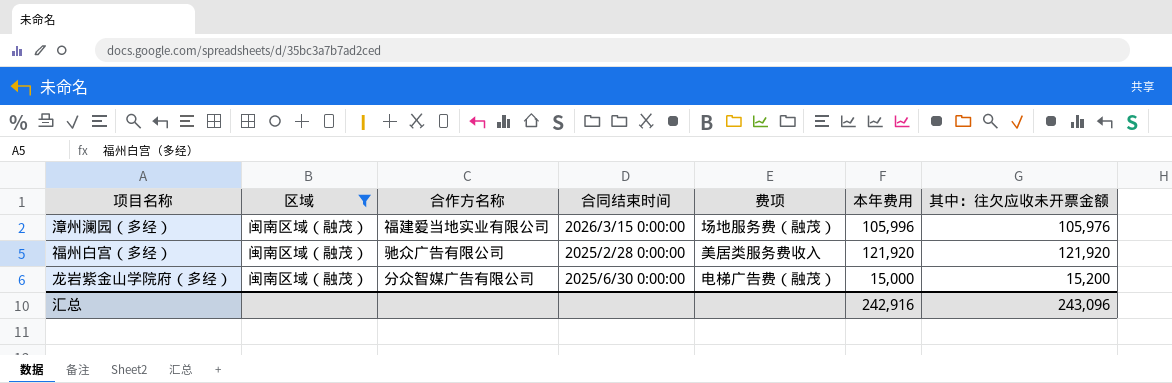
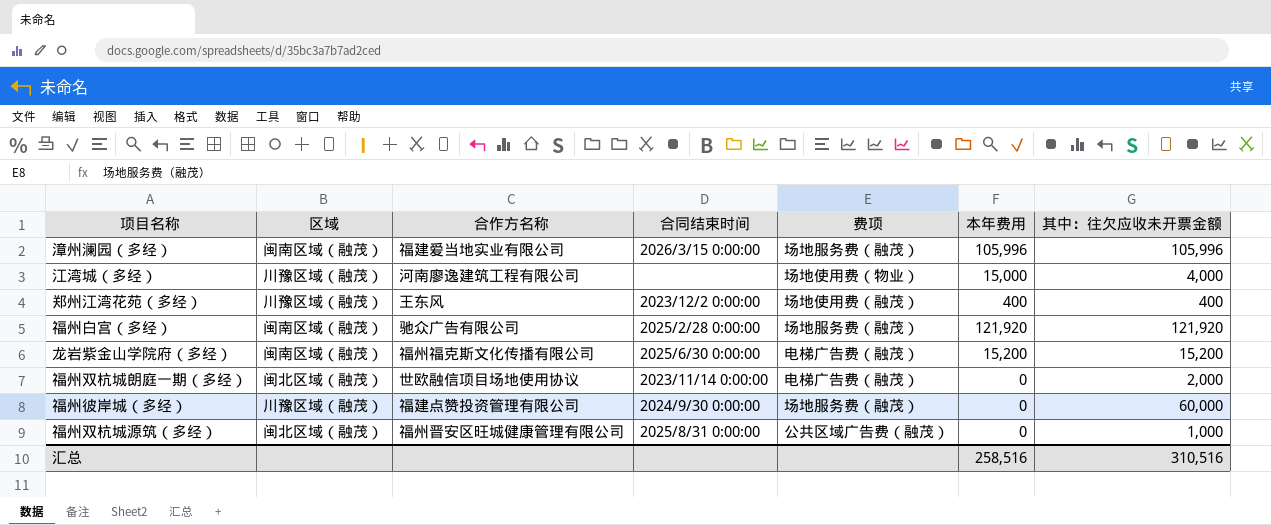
filter: 区域 = 闽南区域（融茂） -> none
漳州澜园（多经） | 其中：往欠应收未开票金额: 105,976 -> 105,996
福州白宫（多经） | 费项: 美居类服务费收入 -> 场地服务费（融茂）
龙岩紫金山学院府（多经） | 合作方名称: 分众智媒广告有限公司 -> 福州福克斯文化传播有限公司
龙岩紫金山学院府（多经） | 本年费用: 15,000 -> 15,200
汇总 | 本年费用: 242,916 -> 258,516
汇总 | 其中：往欠应收未开票金额: 243,096 -> 310,516

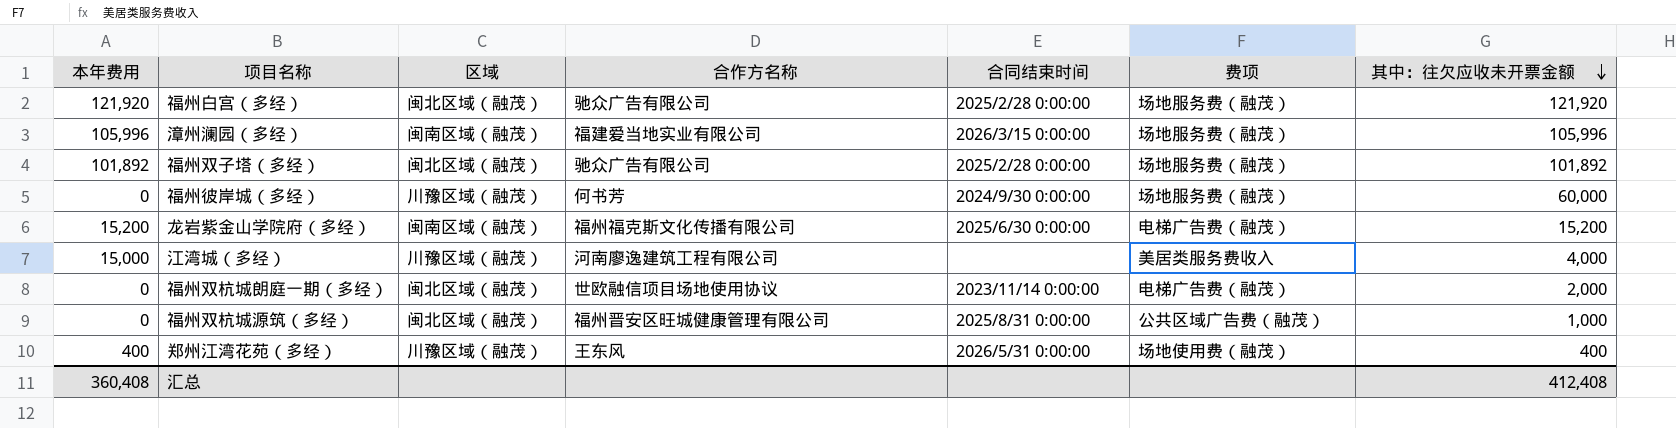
row order: none -> 其中：往欠应收未开票金额 descending
column 本年费用 | position: 6 -> 1
福州白宫（多经） | 区域: 闽南区域（融茂） -> 闽北区域（融茂）
row 福州双子塔（多经）: none -> 101,892 | 闽北区域（融茂） | 驰众广告有限公司 | 2025/2/28 0:00:00 | 场地服务费（融茂） | 101,892
福州彼岸城（多经） | 合作方名称: 福建点赞投资管理有限公司 -> 何书芳
江湾城（多经） | 费项: 场地使用费（物业） -> 美居类服务费收入
郑州江湾花苑（多经） | 合同结束时间: 2023/12/2 0:00:00 -> 2026/5/31 0:00:00
汇总 | 本年费用: 258,516 -> 360,408
汇总 | 其中：往欠应收未开票金额: 310,516 -> 412,408

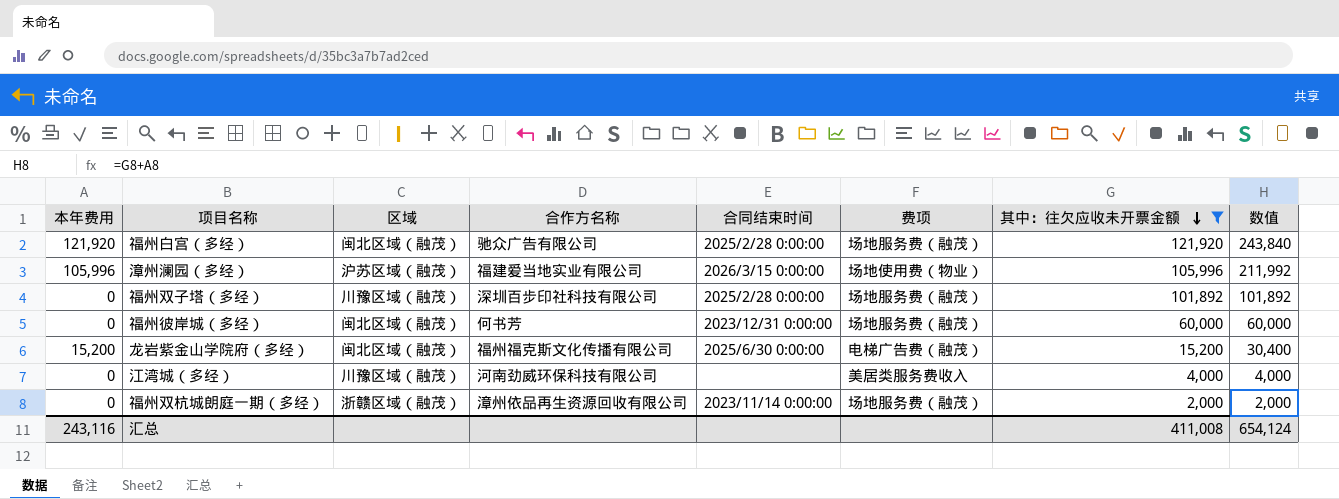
filter: none -> 其中：往欠应收未开票金额 >= 2,000
column 数值 | formula: none -> [本年费用] + [其中：往欠应收未开票金额]
漳州澜园（多经） | 区域: 闽南区域（融茂） -> 沪苏区域（融茂）
漳州澜园（多经） | 费项: 场地服务费（融茂） -> 场地使用费（物业）
福州双子塔（多经） | 本年费用: 101,892 -> 0
福州双子塔（多经） | 区域: 闽北区域（融茂） -> 川豫区域（融茂）
福州双子塔（多经） | 合作方名称: 驰众广告有限公司 -> 深圳百步印社科技有限公司
福州彼岸城（多经） | 区域: 川豫区域（融茂） -> 闽北区域（融茂）
福州彼岸城（多经） | 合同结束时间: 2024/9/30 0:00:00 -> 2023/12/31 0:00:00
龙岩紫金山学院府（多经） | 区域: 闽南区域（融茂） -> 闽北区域（融茂）
江湾城（多经） | 本年费用: 15,000 -> 0
江湾城（多经） | 合作方名称: 河南廖逸建筑工程有限公司 -> 河南劲威环保科技有限公司
福州双杭城朗庭一期（多经） | 区域: 闽北区域（融茂） -> 浙赣区域（融茂）
福州双杭城朗庭一期（多经） | 合作方名称: 世欧融信项目场地使用协议 -> 漳州依品再生资源回收有限公司
福州双杭城朗庭一期（多经） | 费项: 电梯广告费（融茂） -> 场地服务费（融茂）
汇总 | 本年费用: 360,408 -> 243,116
汇总 | 其中：往欠应收未开票金额: 412,408 -> 411,008

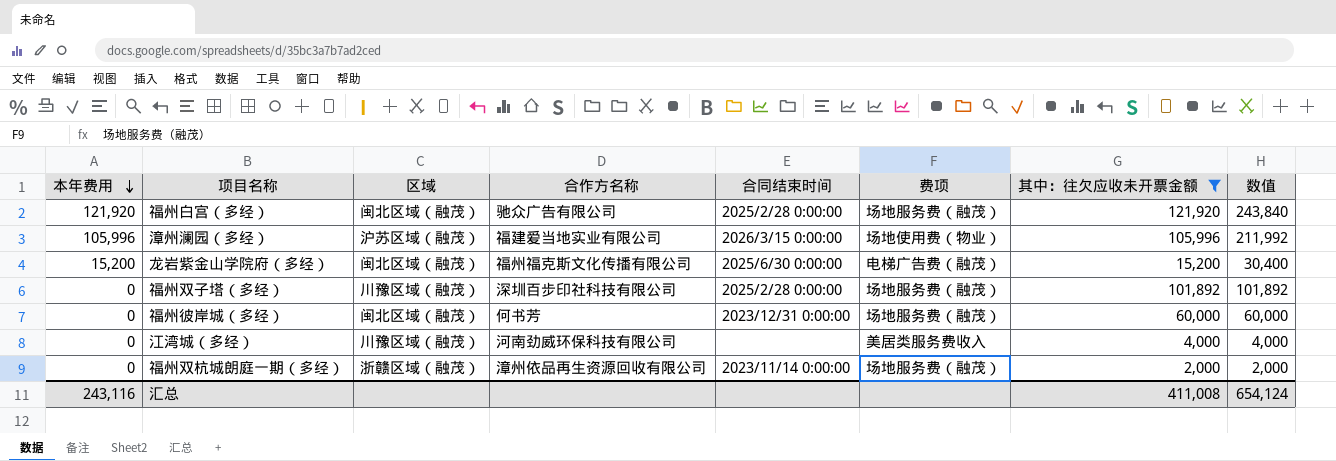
row order: 其中：往欠应收未开票金额 descending -> 本年费用 descending

